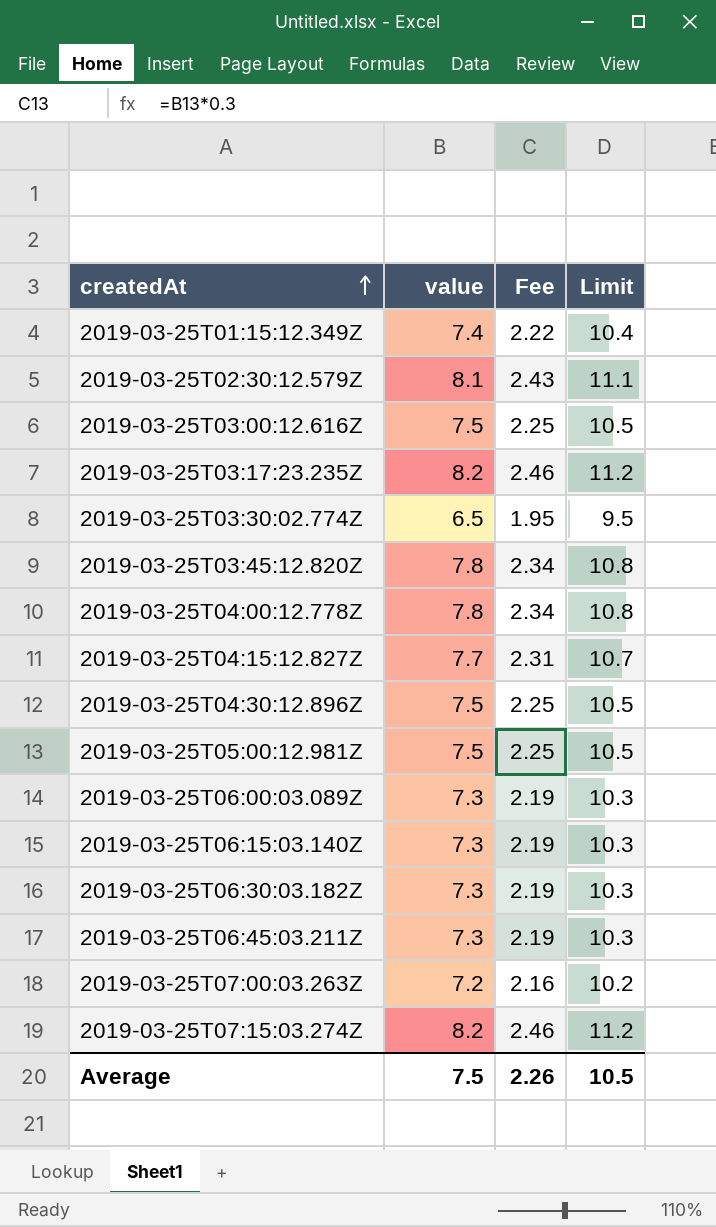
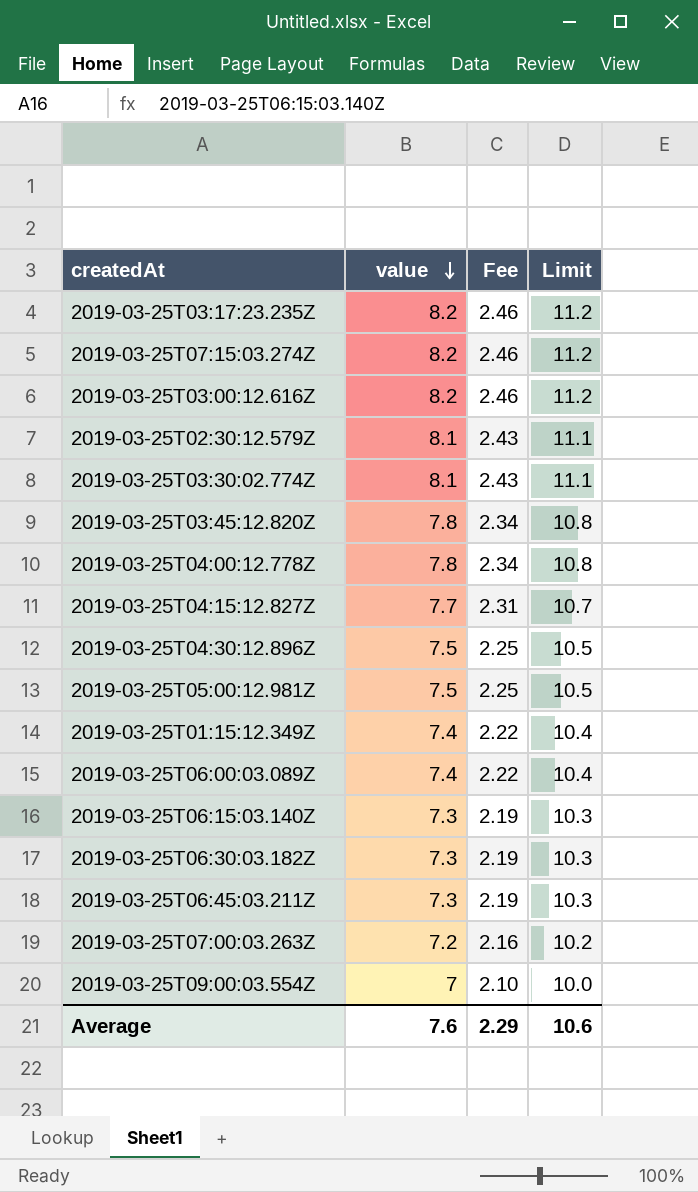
row order: createdAt ascending -> value descending
2019-03-25T03:00:12.616Z | value: 7.5 -> 8.2
2019-03-25T03:00:12.616Z | Fee: 2.25 -> 2.46
2019-03-25T03:00:12.616Z | Limit: 10.5 -> 11.2
2019-03-25T03:30:02.774Z | value: 6.5 -> 8.1
2019-03-25T03:30:02.774Z | Fee: 1.95 -> 2.43
2019-03-25T03:30:02.774Z | Limit: 9.5 -> 11.1
2019-03-25T06:00:03.089Z | value: 7.3 -> 7.4
2019-03-25T06:00:03.089Z | Fee: 2.19 -> 2.22
2019-03-25T06:00:03.089Z | Limit: 10.3 -> 10.4
row 2019-03-25T09:00:03.554Z: none -> 7 | 2.10 | 10.0
Average | value: 7.5 -> 7.6
Average | Fee: 2.26 -> 2.29
Average | Limit: 10.5 -> 10.6

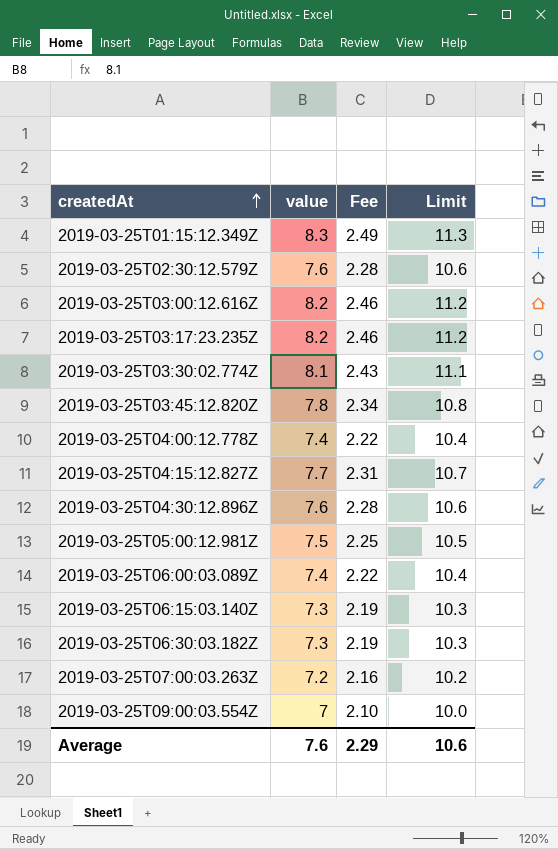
row order: value descending -> createdAt ascending
row 2019-03-25T07:15:03.274Z: 8.2 | 2.46 | 11.2 -> none
row 2019-03-25T06:45:03.211Z: 7.3 | 2.19 | 10.3 -> none
2019-03-25T01:15:12.349Z | value: 7.4 -> 8.3
2019-03-25T01:15:12.349Z | Fee: 2.22 -> 2.49
2019-03-25T01:15:12.349Z | Limit: 10.4 -> 11.3
2019-03-25T02:30:12.579Z | value: 8.1 -> 7.6
2019-03-25T02:30:12.579Z | Fee: 2.43 -> 2.28
2019-03-25T02:30:12.579Z | Limit: 11.1 -> 10.6
2019-03-25T04:00:12.778Z | value: 7.8 -> 7.4
2019-03-25T04:00:12.778Z | Fee: 2.34 -> 2.22
2019-03-25T04:00:12.778Z | Limit: 10.8 -> 10.4
2019-03-25T04:30:12.896Z | value: 7.5 -> 7.6
2019-03-25T04:30:12.896Z | Fee: 2.25 -> 2.28
2019-03-25T04:30:12.896Z | Limit: 10.5 -> 10.6

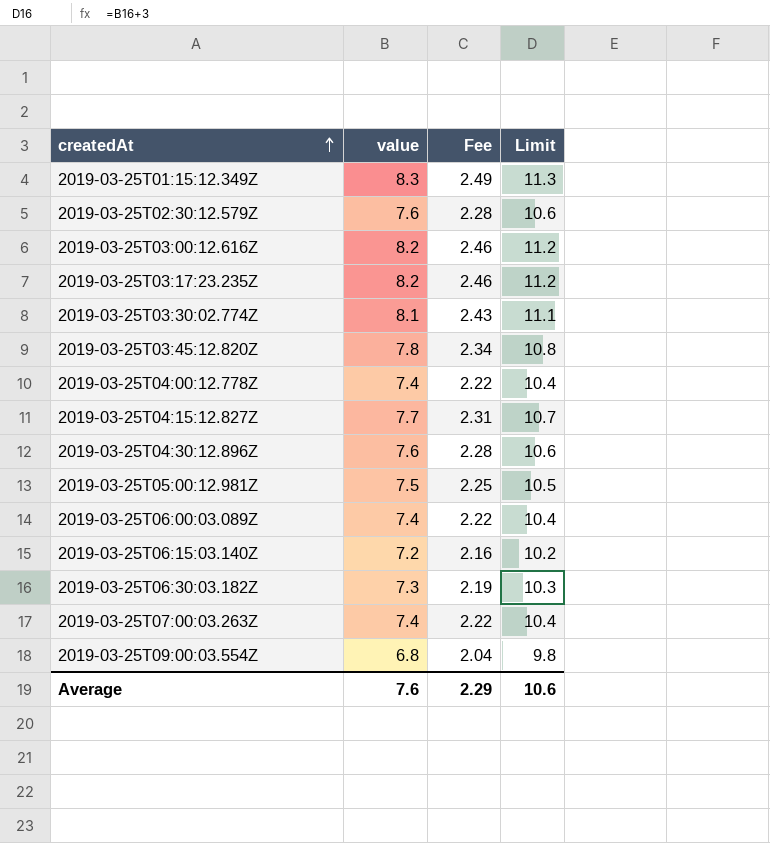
2019-03-25T06:15:03.140Z | value: 7.3 -> 7.2
2019-03-25T06:15:03.140Z | Fee: 2.19 -> 2.16
2019-03-25T06:15:03.140Z | Limit: 10.3 -> 10.2
2019-03-25T07:00:03.263Z | value: 7.2 -> 7.4
2019-03-25T07:00:03.263Z | Fee: 2.16 -> 2.22
2019-03-25T07:00:03.263Z | Limit: 10.2 -> 10.4
2019-03-25T09:00:03.554Z | value: 7 -> 6.8
2019-03-25T09:00:03.554Z | Fee: 2.10 -> 2.04
2019-03-25T09:00:03.554Z | Limit: 10.0 -> 9.8

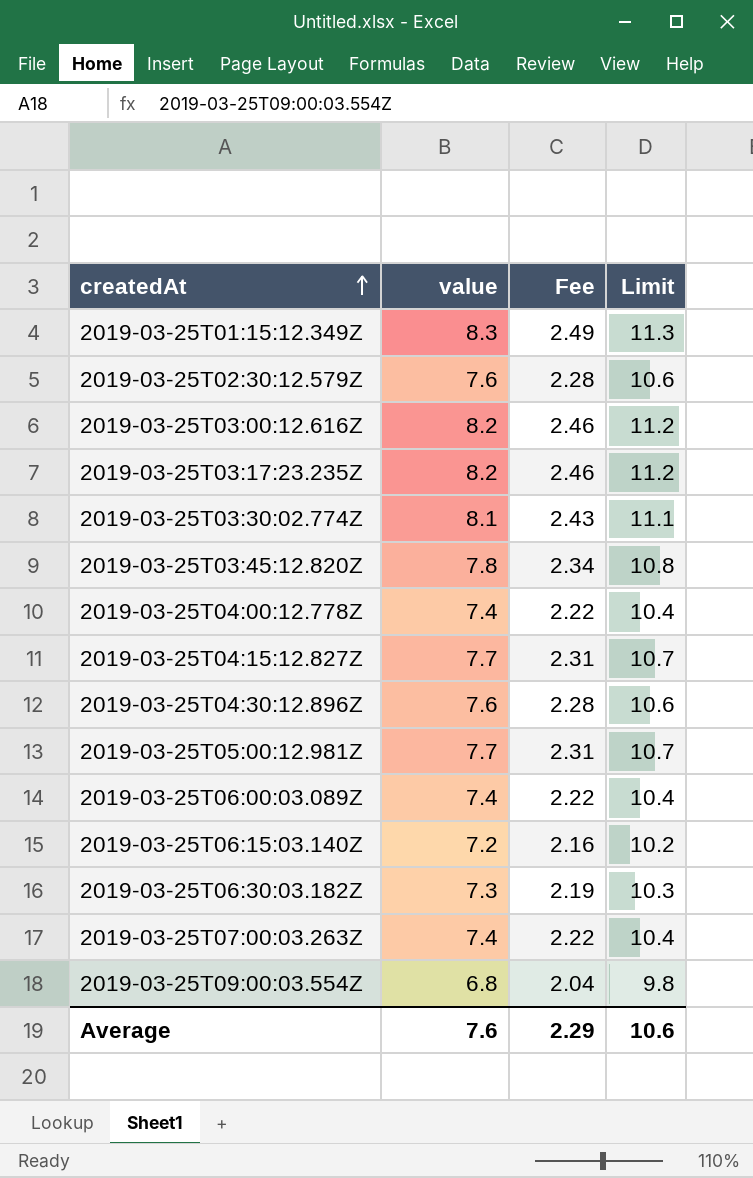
2019-03-25T05:00:12.981Z | value: 7.5 -> 7.7
2019-03-25T05:00:12.981Z | Fee: 2.25 -> 2.31
2019-03-25T05:00:12.981Z | Limit: 10.5 -> 10.7

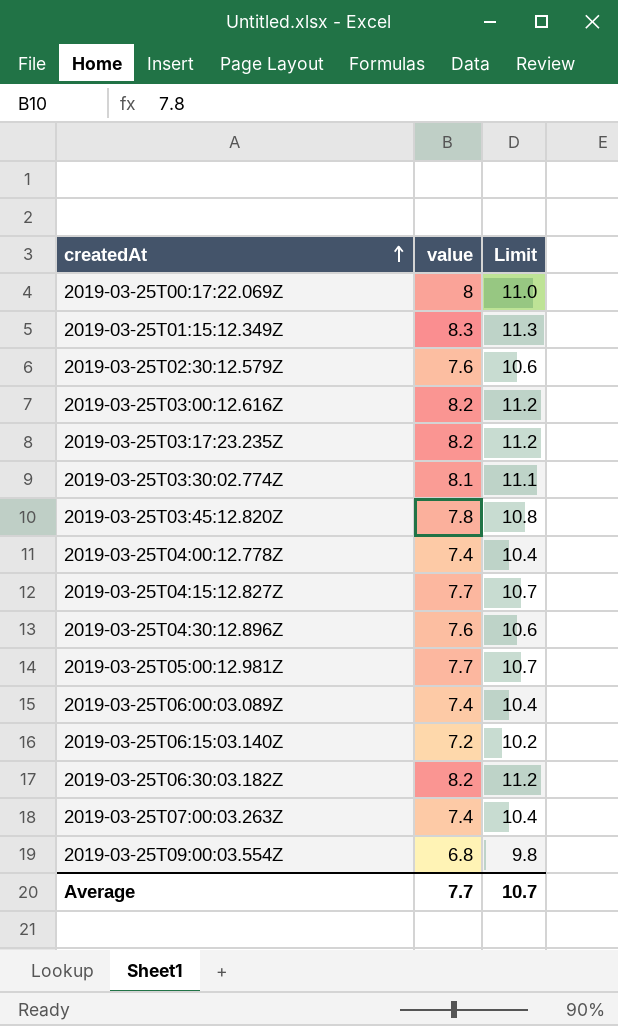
column Fee | formula: [value] * 0.3 -> none
row 2019-03-25T00:17:22.069Z: none -> 8 | 11.0
2019-03-25T06:30:03.182Z | value: 7.3 -> 8.2
2019-03-25T06:30:03.182Z | Limit: 10.3 -> 11.2
Average | value: 7.6 -> 7.7
Average | Limit: 10.6 -> 10.7

